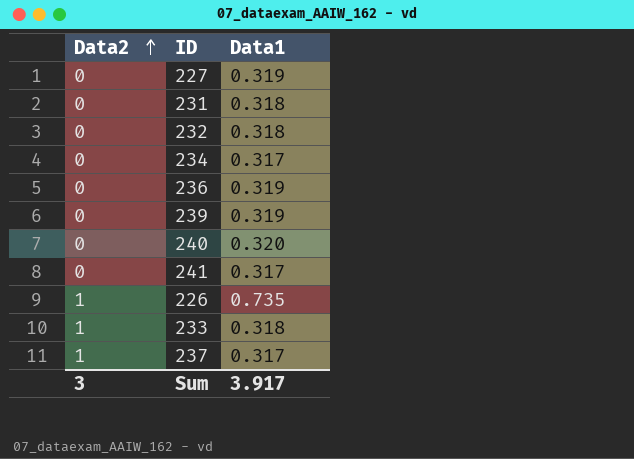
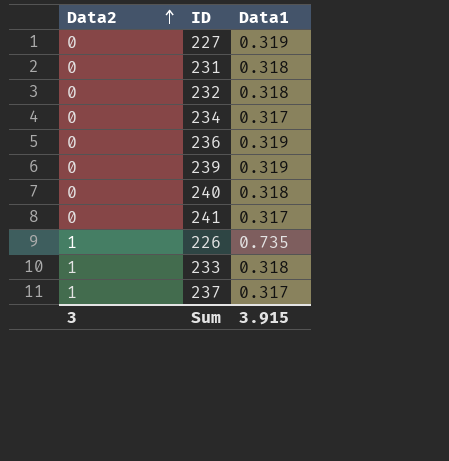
240 | Data1: 0.320 -> 0.318
Sum | Data1: 3.917 -> 3.915

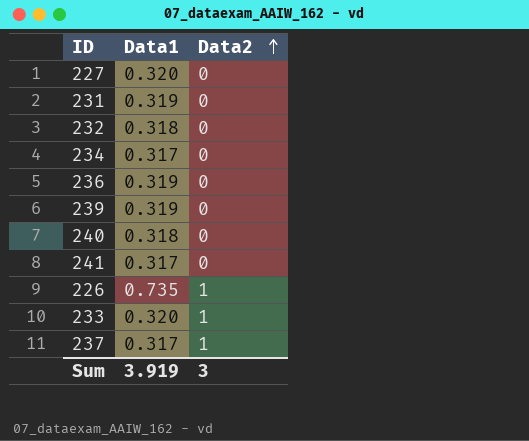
column Data2 | position: 1 -> 3
227 | Data1: 0.319 -> 0.320
231 | Data1: 0.318 -> 0.319
233 | Data1: 0.318 -> 0.320
Sum | Data1: 3.915 -> 3.919

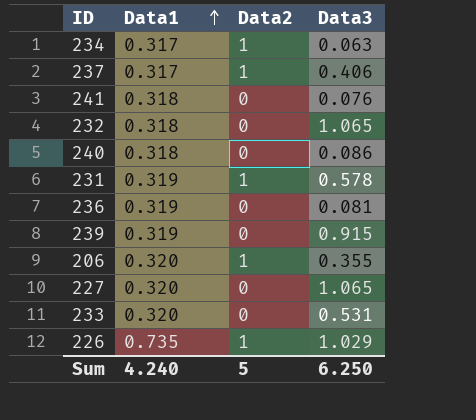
row order: Data2 ascending -> Data1 ascending
column Data3 | position: none -> 4
234 | Data2: 0 -> 1
241 | Data1: 0.317 -> 0.318
231 | Data2: 0 -> 1
row 206: none -> 0.320 | 1 | 0.355
233 | Data2: 1 -> 0
Sum | Data1: 3.919 -> 4.240
Sum | Data2: 3 -> 5

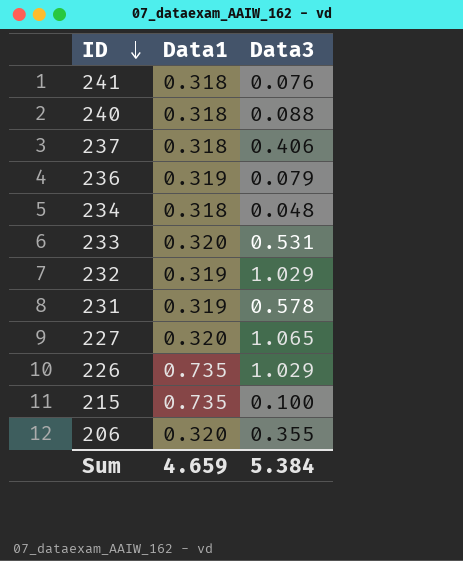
row order: Data1 ascending -> ID descending
column Data2 | position: 3 -> none
row 239: 0.319 | 0 | 0.915 -> none
240 | Data3: 0.086 -> 0.088
237 | Data1: 0.317 -> 0.318
236 | Data3: 0.081 -> 0.079
234 | Data1: 0.317 -> 0.318
234 | Data3: 0.063 -> 0.048
232 | Data1: 0.318 -> 0.319
232 | Data3: 1.065 -> 1.029
row 215: none -> 0.735 | 0.100
Sum | Data1: 4.240 -> 4.659
Sum | Data3: 6.250 -> 5.384

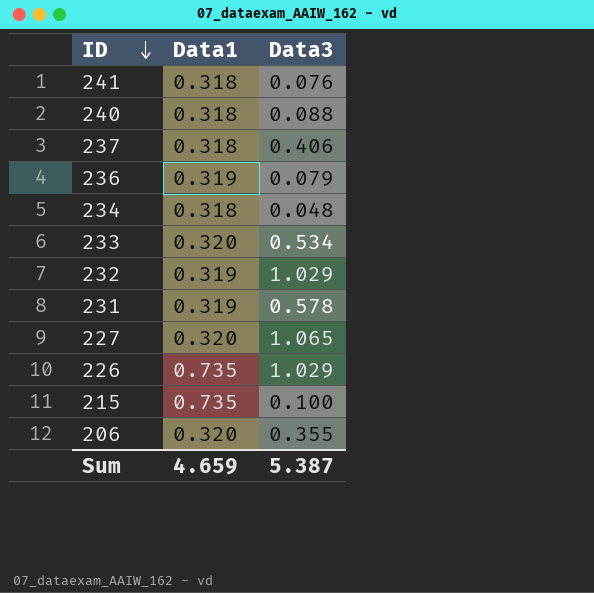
233 | Data3: 0.531 -> 0.534
Sum | Data3: 5.384 -> 5.387

